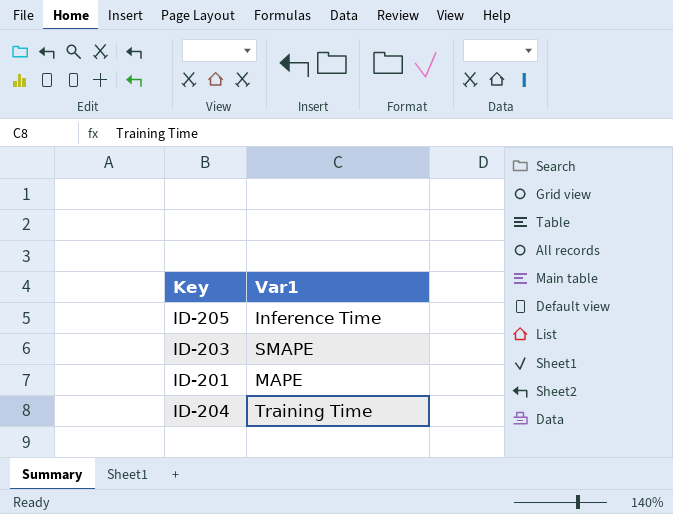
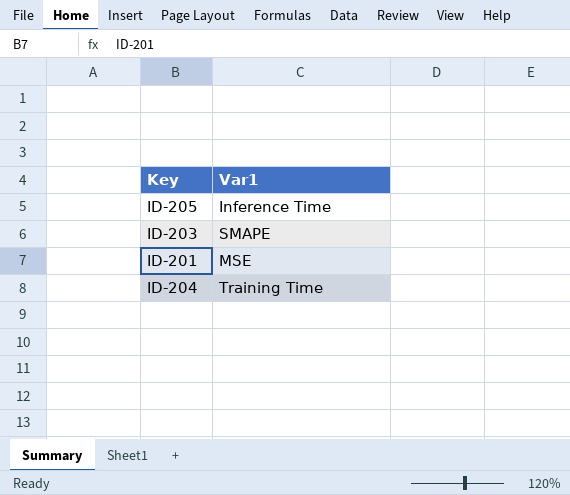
ID-201 | Var1: MAPE -> MSE

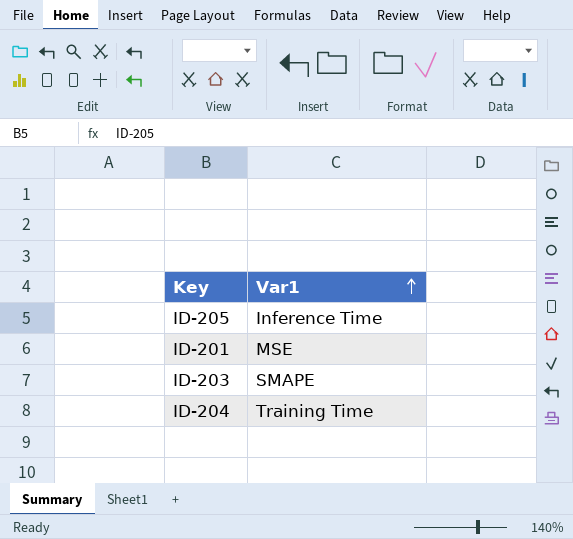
row order: none -> Var1 ascending

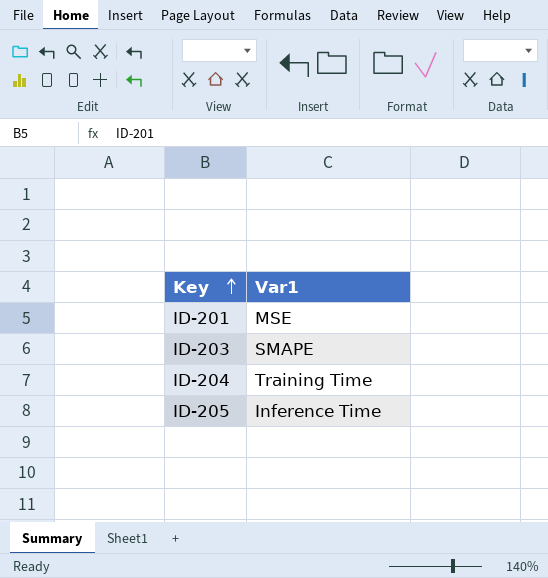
row order: Var1 ascending -> Key ascending

